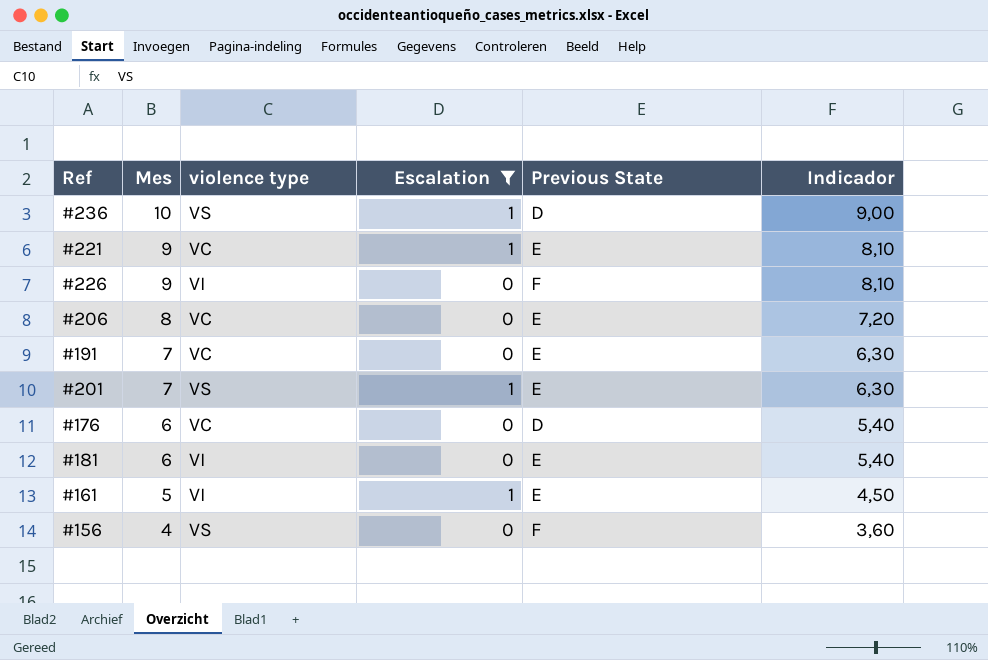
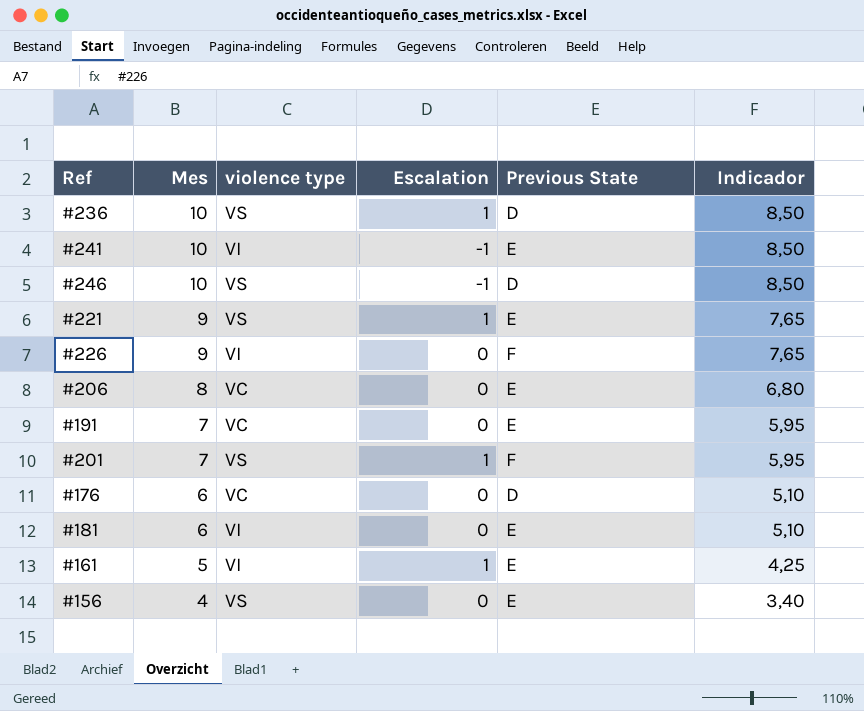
filter: Escalation != -1 -> none
column Indicador | formula: [Mes] * 0,9 -> [Mes] * 0,85
#221 | violence type: VC -> VS
#201 | Previous State: E -> F
#156 | Previous State: F -> E

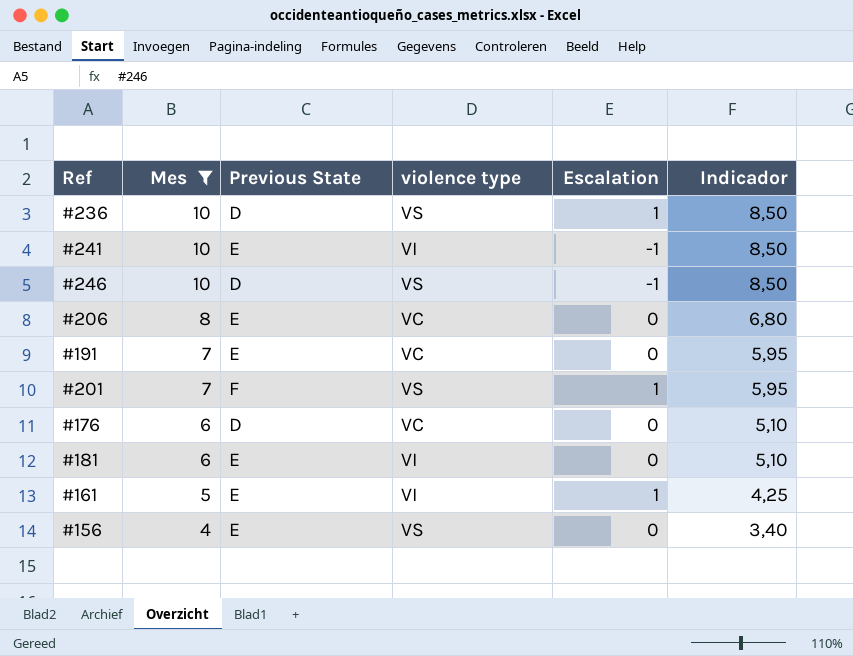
filter: none -> Mes != 9
column Previous State | position: 5 -> 3

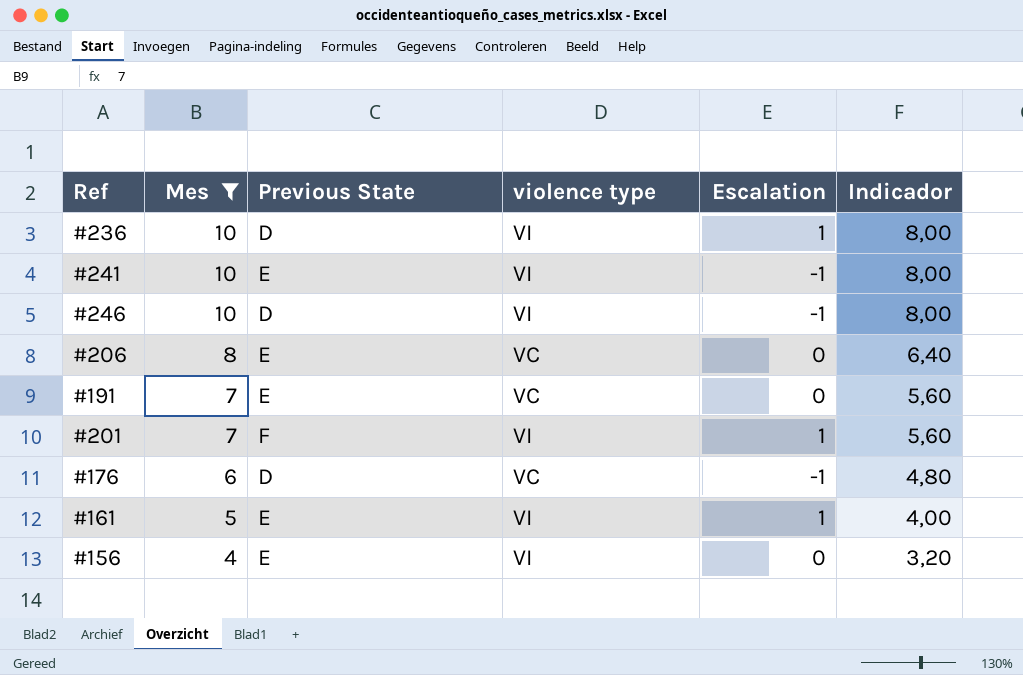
column Indicador | formula: [Mes] * 0,85 -> [Mes] * 0,8
row #181: 6 | E | VI | 0 | 5,10 -> none
#236 | violence type: VS -> VI
#246 | violence type: VS -> VI
#201 | violence type: VS -> VI
#176 | Escalation: 0 -> -1
#156 | violence type: VS -> VI

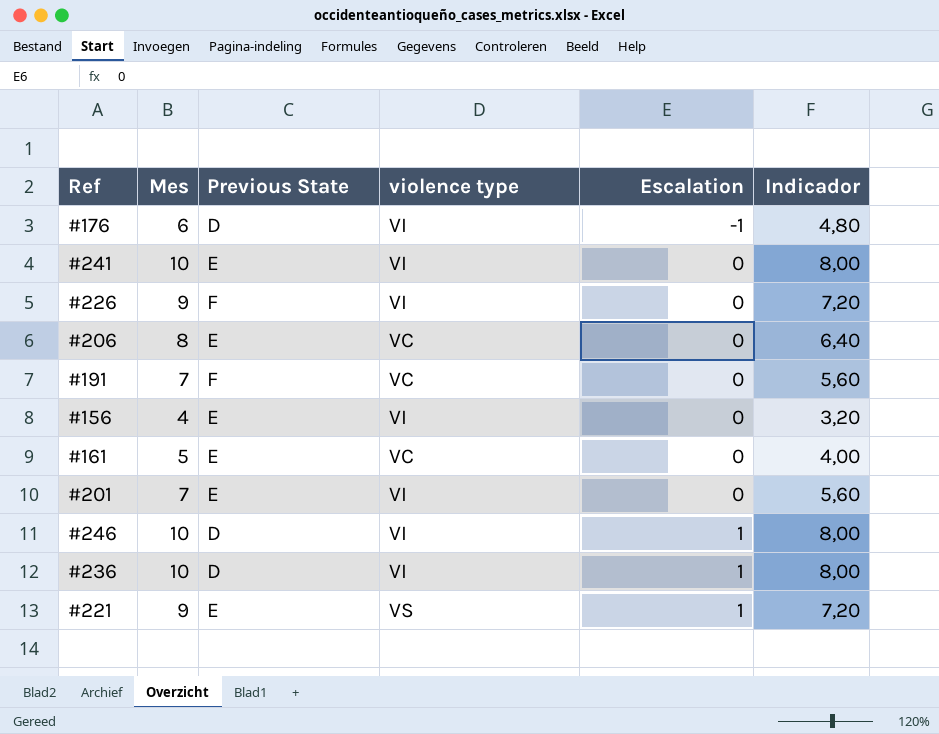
filter: Mes != 9 -> none
row order: Mes descending -> Escalation ascending
#176 | violence type: VC -> VI
#241 | Escalation: -1 -> 0
#191 | Previous State: E -> F
#161 | violence type: VI -> VC
#161 | Escalation: 1 -> 0
#201 | Previous State: F -> E
#201 | Escalation: 1 -> 0
#246 | Escalation: -1 -> 1

